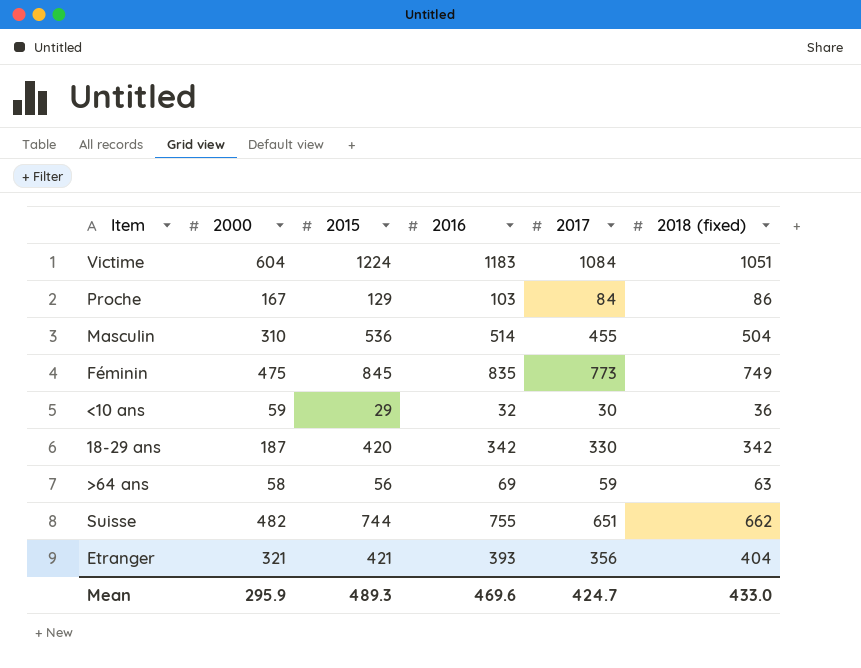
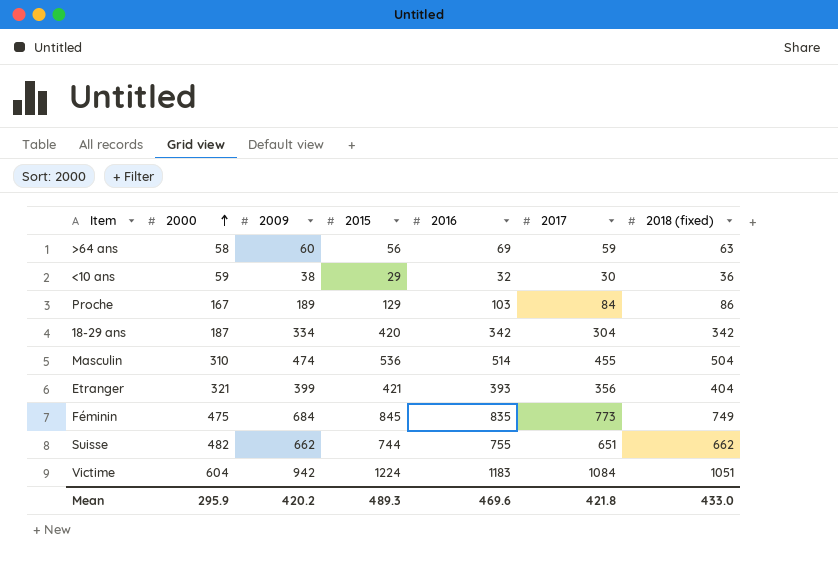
row order: none -> 2000 ascending
column 2009 | position: none -> 3
18-29 ans | 2017: 330 -> 304
Mean | 2017: 424.7 -> 421.8

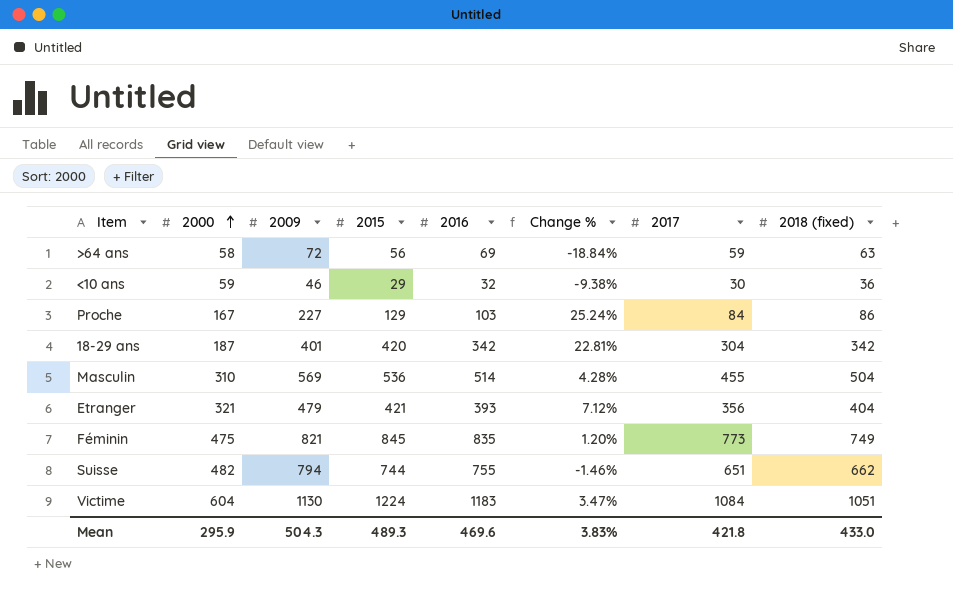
column Change % | formula: none -> ([2015] - [2016]) / [2016]
>64 ans | 2009: 60 -> 72
<10 ans | 2009: 38 -> 46
Proche | 2009: 189 -> 227
18-29 ans | 2009: 334 -> 401
Masculin | 2009: 474 -> 569
Etranger | 2009: 399 -> 479
Féminin | 2009: 684 -> 821
Suisse | 2009: 662 -> 794
Victime | 2009: 942 -> 1130
Mean | 2009: 420.2 -> 504.3

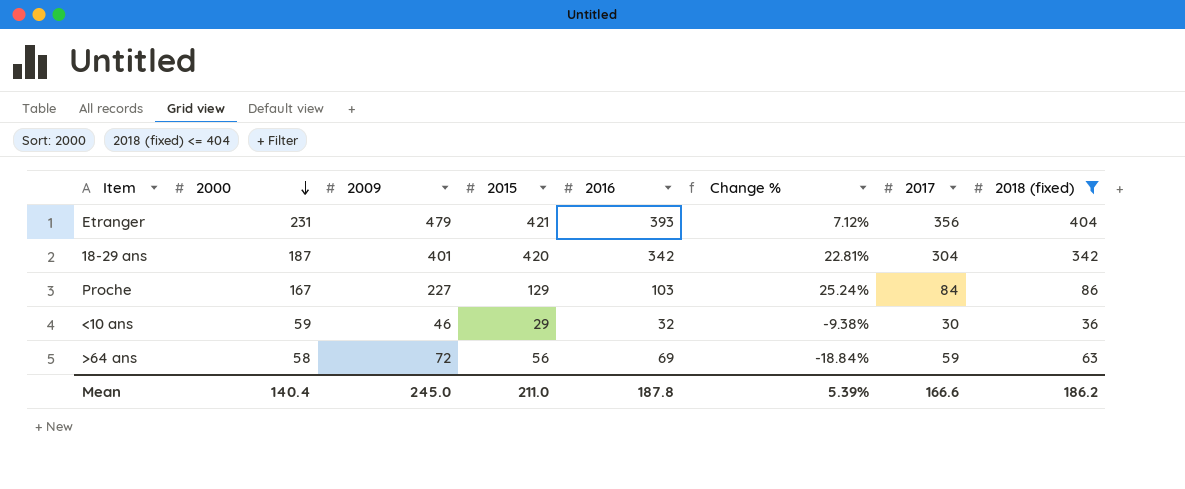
filter: none -> 2018 (fixed) <= 404
row order: 2000 ascending -> 2000 descending
Etranger | 2000: 321 -> 231
Mean | 2000: 295.9 -> 140.4
Mean | 2009: 504.3 -> 245.0
Mean | 2015: 489.3 -> 211.0
Mean | 2016: 469.6 -> 187.8
Mean | Change %: 3.83% -> 5.39%
Mean | 2017: 421.8 -> 166.6
Mean | 2018 (fixed): 433.0 -> 186.2

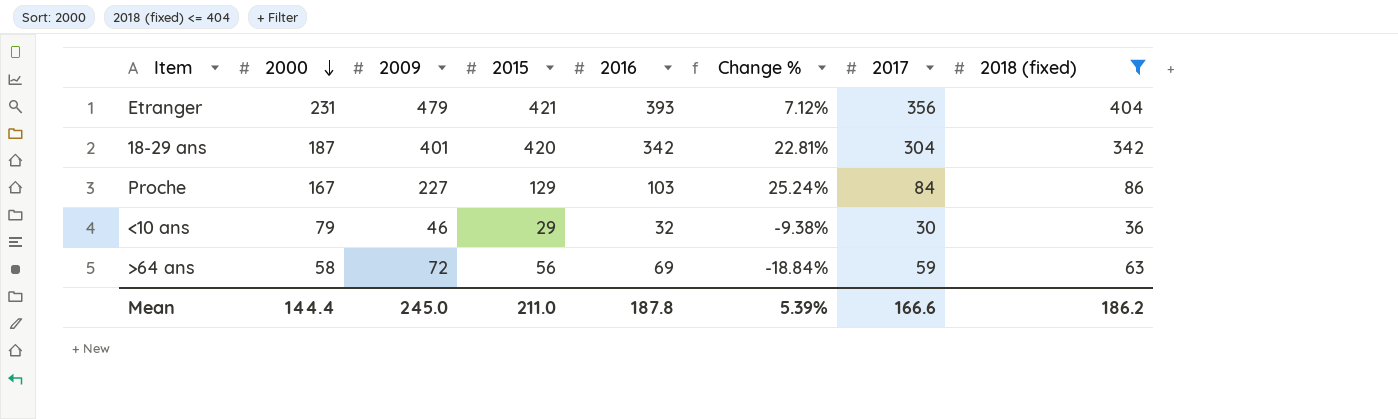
<10 ans | 2000: 59 -> 79
Mean | 2000: 140.4 -> 144.4

